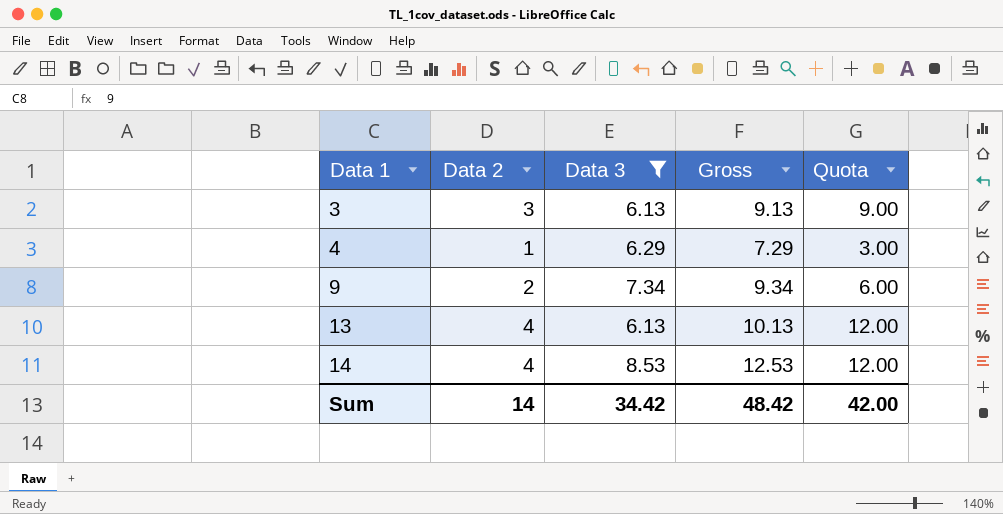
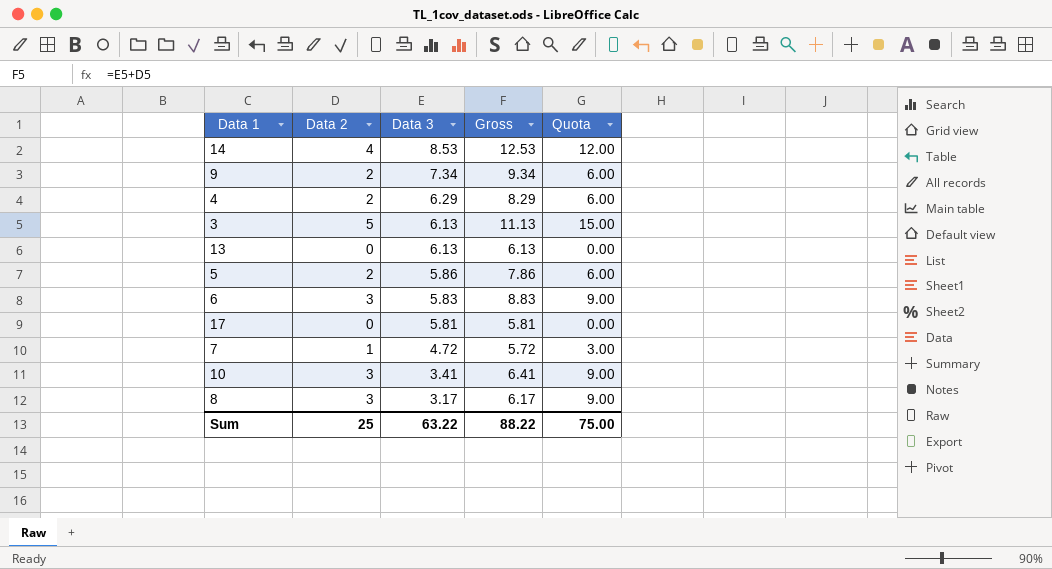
filter: Data 3 >= 6.13 -> none
row order: Data 1 ascending -> Data 3 descending
4 | Data 2: 1 -> 2
4 | Gross: 7.29 -> 8.29
4 | Quota: 3.00 -> 6.00
3 | Data 2: 3 -> 5
3 | Gross: 9.13 -> 11.13
3 | Quota: 9.00 -> 15.00
13 | Data 2: 4 -> 0
13 | Gross: 10.13 -> 6.13
13 | Quota: 12.00 -> 0.00
Sum | Data 2: 14 -> 25
Sum | Data 3: 34.42 -> 63.22
Sum | Gross: 48.42 -> 88.22
Sum | Quota: 42.00 -> 75.00

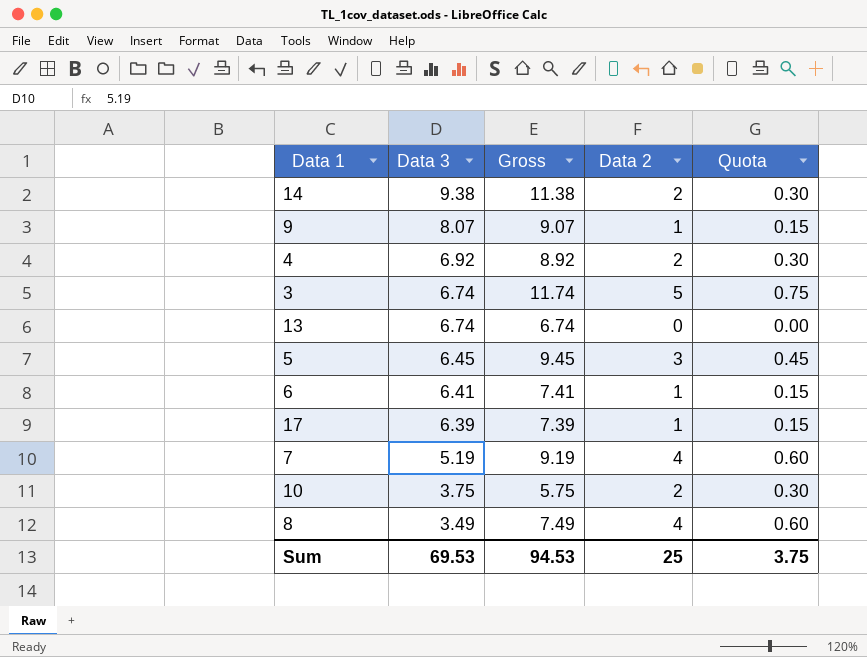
column Data 2 | position: 2 -> 4
column Quota | formula: [Data 2] * 3 -> [Data 2] * 0.15
14 | Data 3: 8.53 -> 9.38
14 | Gross: 12.53 -> 11.38
14 | Data 2: 4 -> 2
9 | Data 3: 7.34 -> 8.07
9 | Gross: 9.34 -> 9.07
9 | Data 2: 2 -> 1
4 | Data 3: 6.29 -> 6.92
4 | Gross: 8.29 -> 8.92
3 | Data 3: 6.13 -> 6.74
3 | Gross: 11.13 -> 11.74
13 | Data 3: 6.13 -> 6.74
13 | Gross: 6.13 -> 6.74
5 | Data 3: 5.86 -> 6.45
5 | Gross: 7.86 -> 9.45
5 | Data 2: 2 -> 3
6 | Data 3: 5.83 -> 6.41
6 | Gross: 8.83 -> 7.41
6 | Data 2: 3 -> 1
17 | Data 3: 5.81 -> 6.39
17 | Gross: 5.81 -> 7.39
17 | Data 2: 0 -> 1
7 | Data 3: 4.72 -> 5.19
7 | Gross: 5.72 -> 9.19
7 | Data 2: 1 -> 4
10 | Data 3: 3.41 -> 3.75
10 | Gross: 6.41 -> 5.75
10 | Data 2: 3 -> 2
8 | Data 3: 3.17 -> 3.49
8 | Gross: 6.17 -> 7.49
8 | Data 2: 3 -> 4
Sum | Data 3: 63.22 -> 69.53
Sum | Gross: 88.22 -> 94.53
Sum | Quota: 75.00 -> 3.75

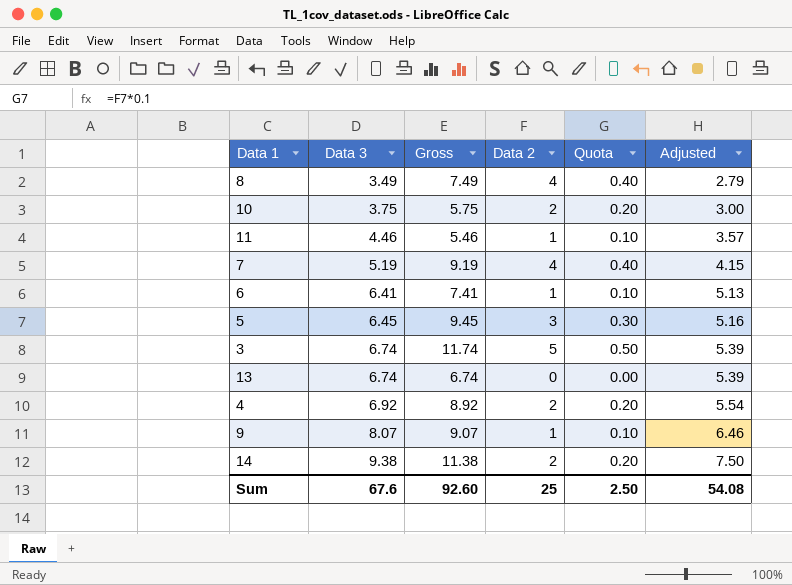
row order: Data 3 descending -> Data 3 ascending
column Quota | formula: [Data 2] * 0.15 -> [Data 2] * 0.1
column Adjusted | formula: none -> [Data 3] * 0.8
row 17: 6.39 | 7.39 | 1 | 0.15 -> none
row 11: none -> 4.46 | 5.46 | 1 | 0.10 | 3.57
Sum | Data 3: 69.53 -> 67.6
Sum | Gross: 94.53 -> 92.60
Sum | Quota: 3.75 -> 2.50

